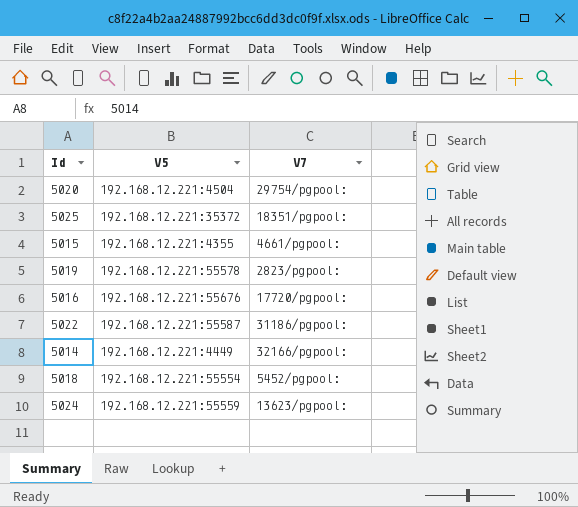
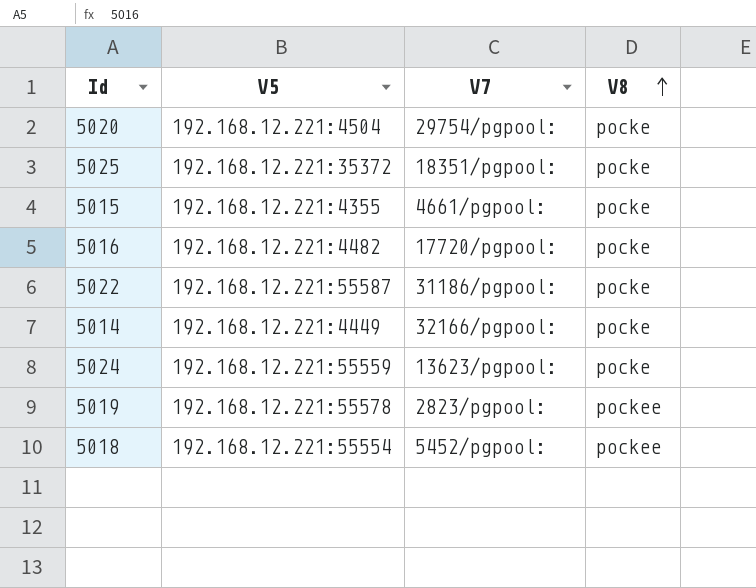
row order: none -> V8 ascending
column V8 | position: none -> 4
5016 | V5: 192.168.12.221:55676 -> 192.168.12.221:4482

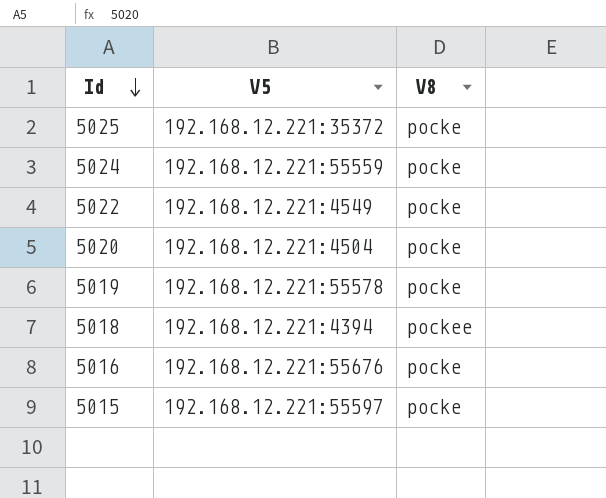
row order: V8 ascending -> Id descending
column V7 | position: 3 -> none
row 5014: 192.168.12.221:4449 | 32166/pgpool: | pocke -> none
5022 | V5: 192.168.12.221:55587 -> 192.168.12.221:4549
5019 | V8: pockee -> pocke
5018 | V5: 192.168.12.221:55554 -> 192.168.12.221:4394
5016 | V5: 192.168.12.221:4482 -> 192.168.12.221:55676
5015 | V5: 192.168.12.221:4355 -> 192.168.12.221:55597

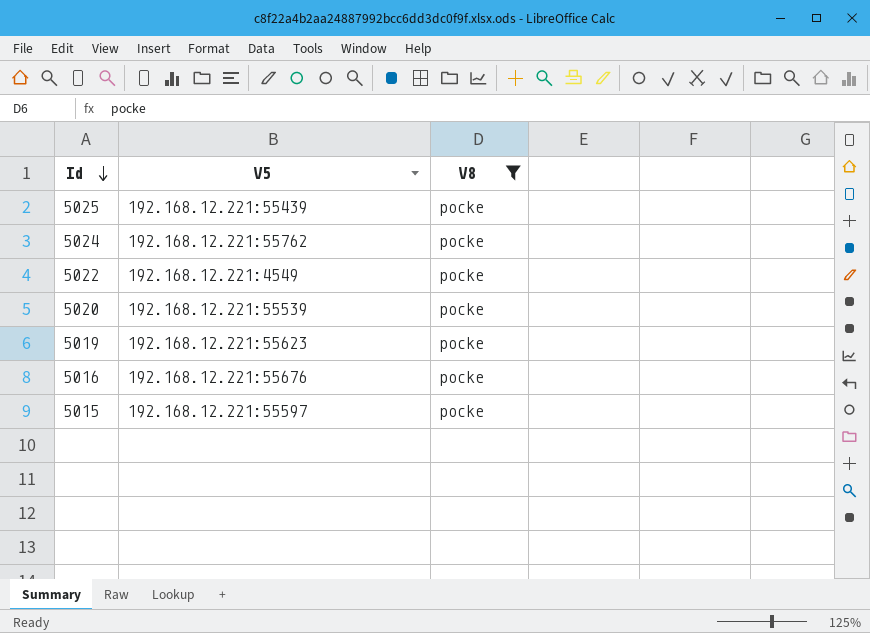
filter: none -> V8 = pocke
5025 | V5: 192.168.12.221:35372 -> 192.168.12.221:55439
5024 | V5: 192.168.12.221:55559 -> 192.168.12.221:55762
5020 | V5: 192.168.12.221:4504 -> 192.168.12.221:55539
5019 | V5: 192.168.12.221:55578 -> 192.168.12.221:55623

